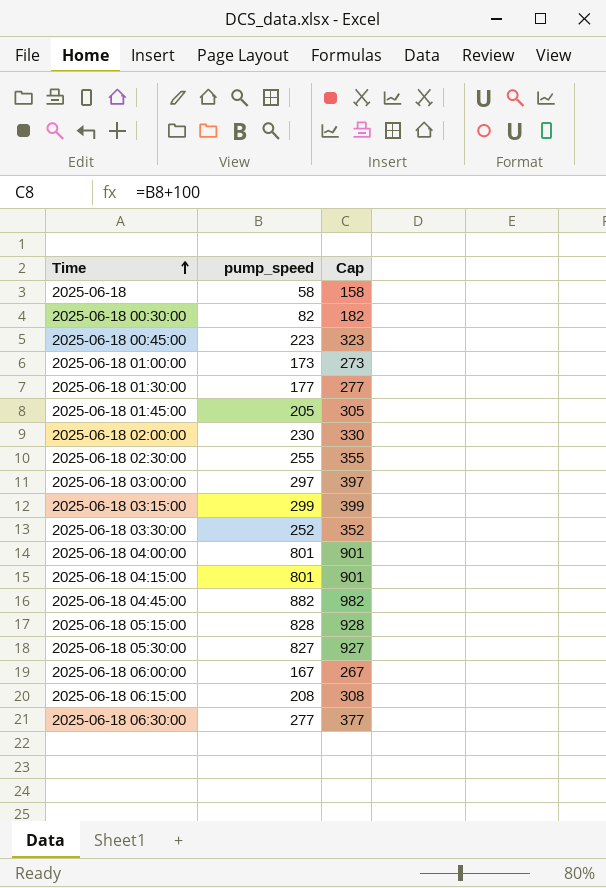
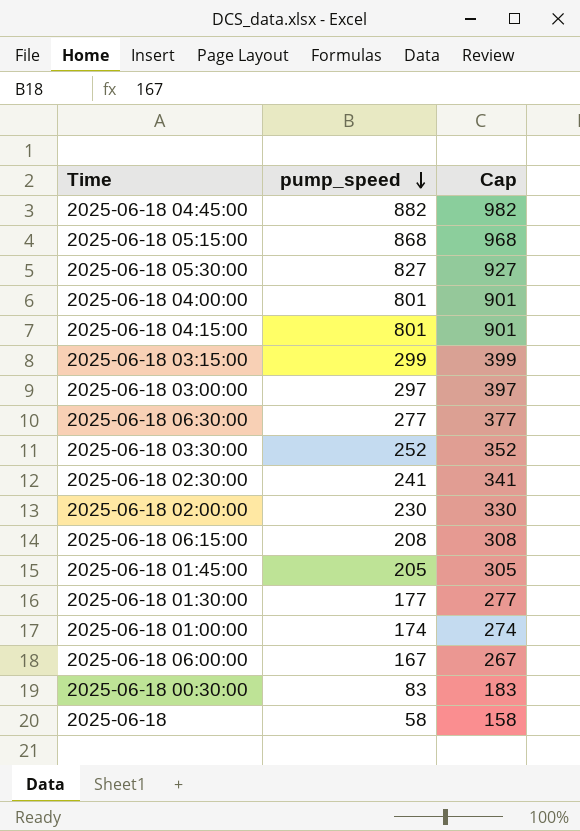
row order: Time ascending -> pump_speed descending
row 2025-06-18 00:45:00: 223 | 323 -> none
2025-06-18 05:15:00 | pump_speed: 828 -> 868
2025-06-18 05:15:00 | Cap: 928 -> 968
2025-06-18 02:30:00 | pump_speed: 255 -> 241
2025-06-18 02:30:00 | Cap: 355 -> 341
2025-06-18 01:00:00 | pump_speed: 173 -> 174
2025-06-18 01:00:00 | Cap: 273 -> 274
2025-06-18 00:30:00 | pump_speed: 82 -> 83
2025-06-18 00:30:00 | Cap: 182 -> 183

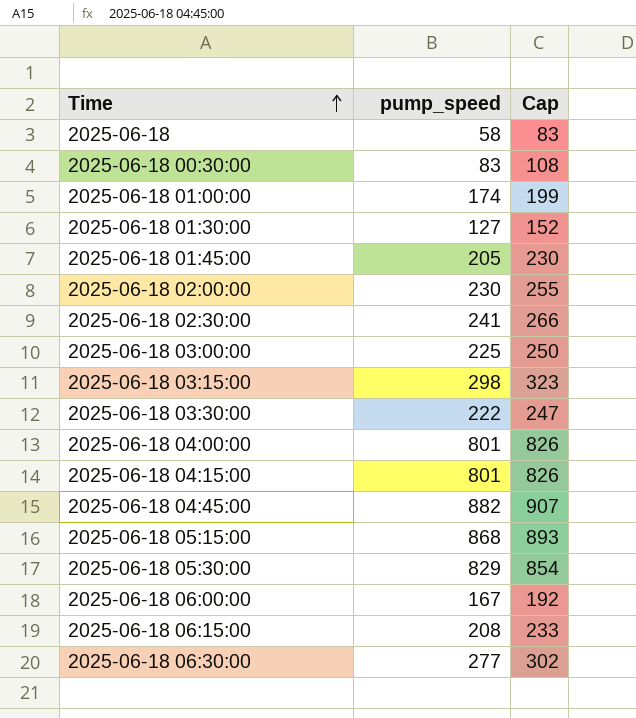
row order: pump_speed descending -> Time ascending
column Cap | formula: [pump_speed] + 100 -> [pump_speed] + 25
2025-06-18 01:30:00 | pump_speed: 177 -> 127
2025-06-18 03:00:00 | pump_speed: 297 -> 225
2025-06-18 03:15:00 | pump_speed: 299 -> 298
2025-06-18 03:30:00 | pump_speed: 252 -> 222
2025-06-18 05:30:00 | pump_speed: 827 -> 829

